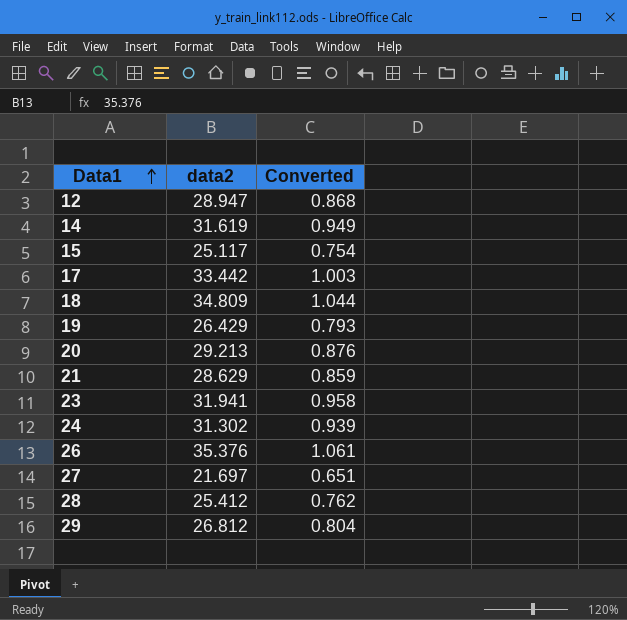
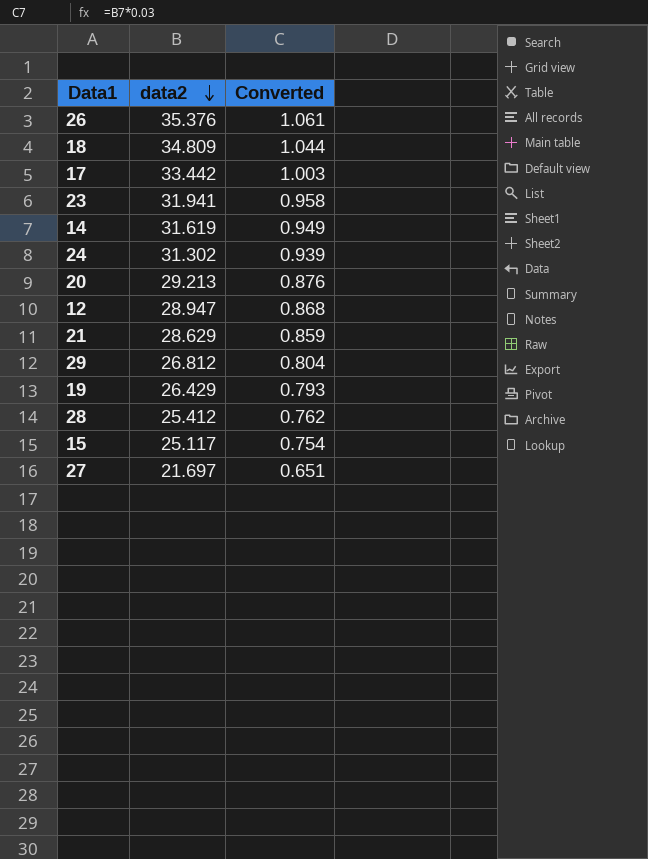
row order: Data1 ascending -> data2 descending

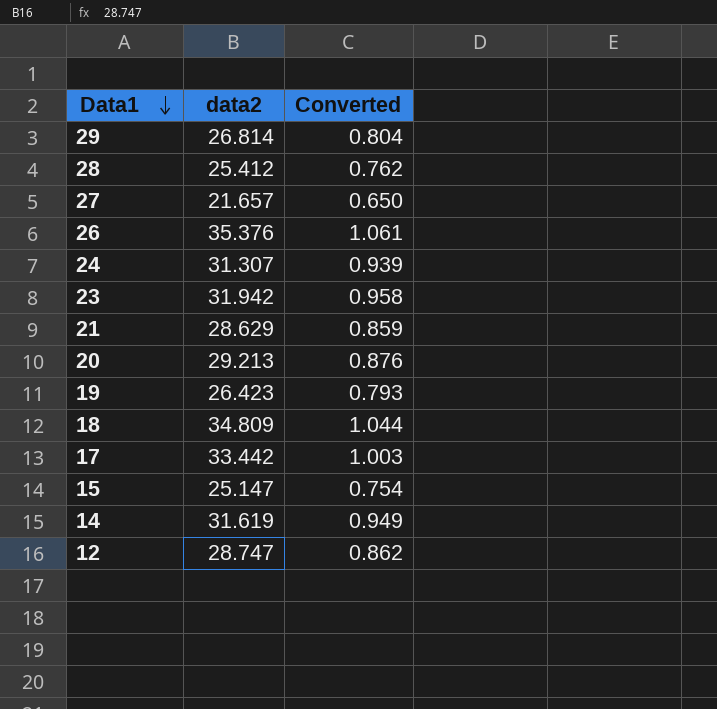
row order: data2 descending -> Data1 descending
29 | data2: 26.812 -> 26.814
27 | data2: 21.697 -> 21.657
27 | Converted: 0.651 -> 0.650
24 | data2: 31.302 -> 31.307
23 | data2: 31.941 -> 31.942
19 | data2: 26.429 -> 26.423
15 | data2: 25.117 -> 25.147
12 | data2: 28.947 -> 28.747
12 | Converted: 0.868 -> 0.862

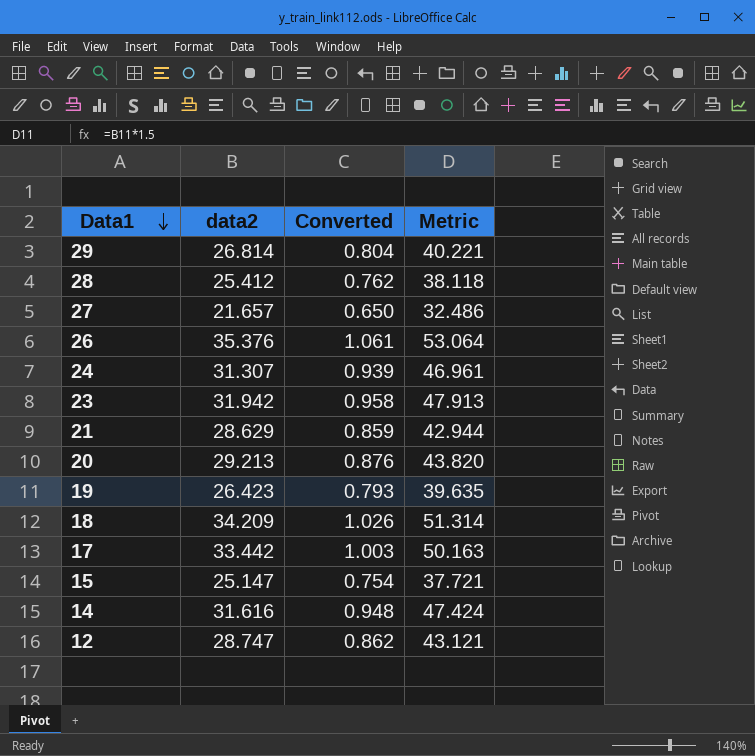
column Metric | formula: none -> [data2] * 1.5
18 | data2: 34.809 -> 34.209
18 | Converted: 1.044 -> 1.026
14 | data2: 31.619 -> 31.616
14 | Converted: 0.949 -> 0.948

